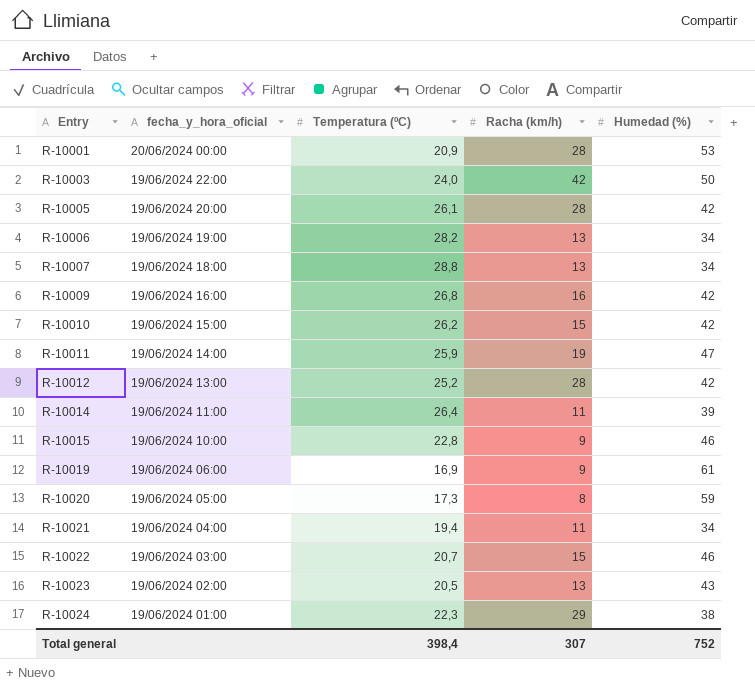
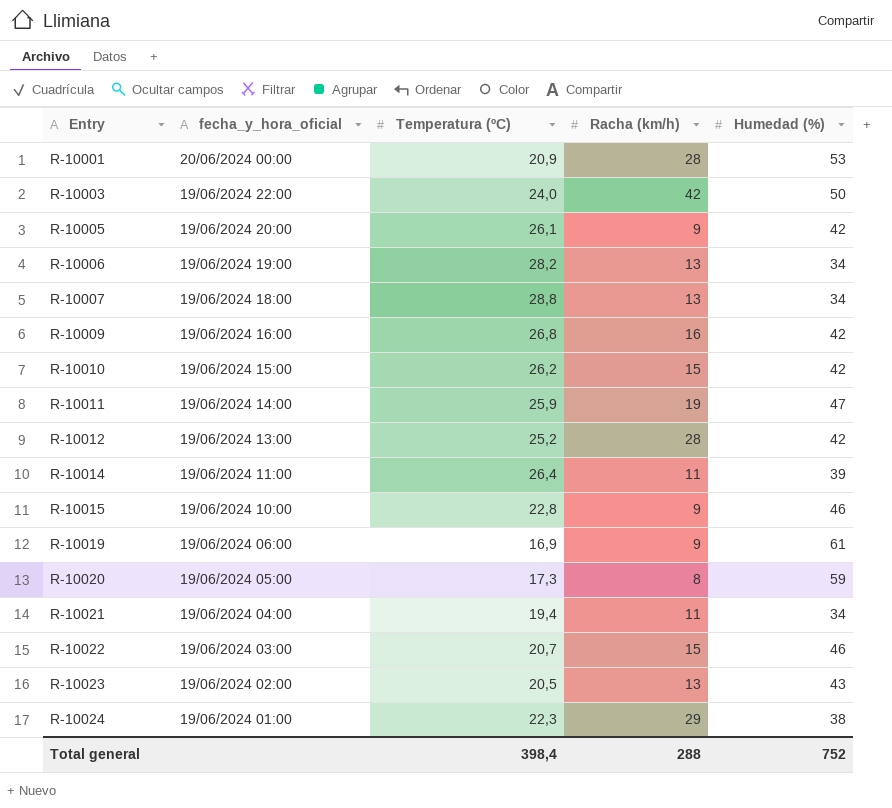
R-10005 | Racha (km/h): 28 -> 9
Total general | Racha (km/h): 307 -> 288

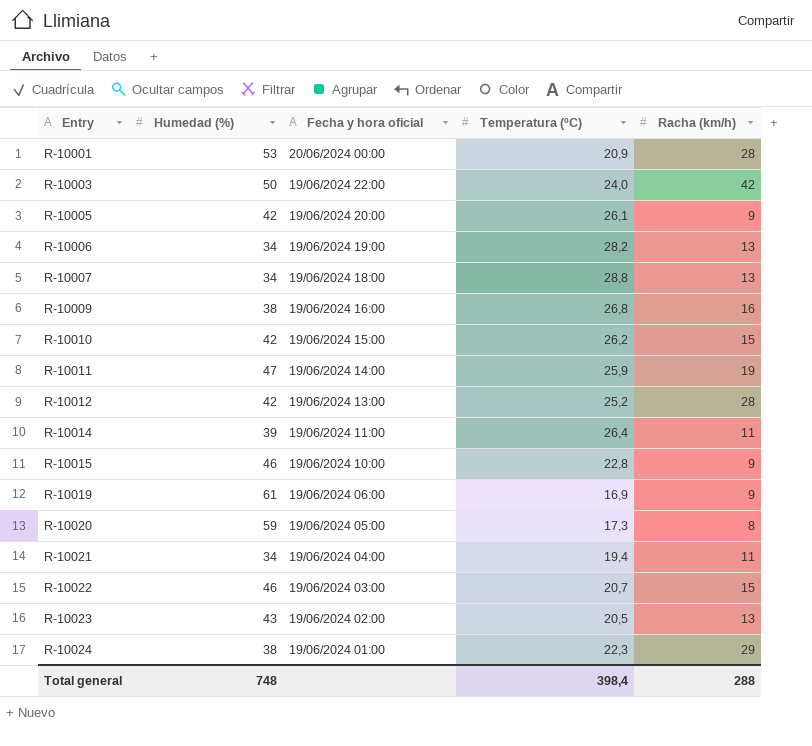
column Humedad (%) | position: 5 -> 2
column name: fecha_y_hora_oficial -> Fecha y hora oficial
R-10009 | Humedad (%): 42 -> 38
Total general | Humedad (%): 752 -> 748

